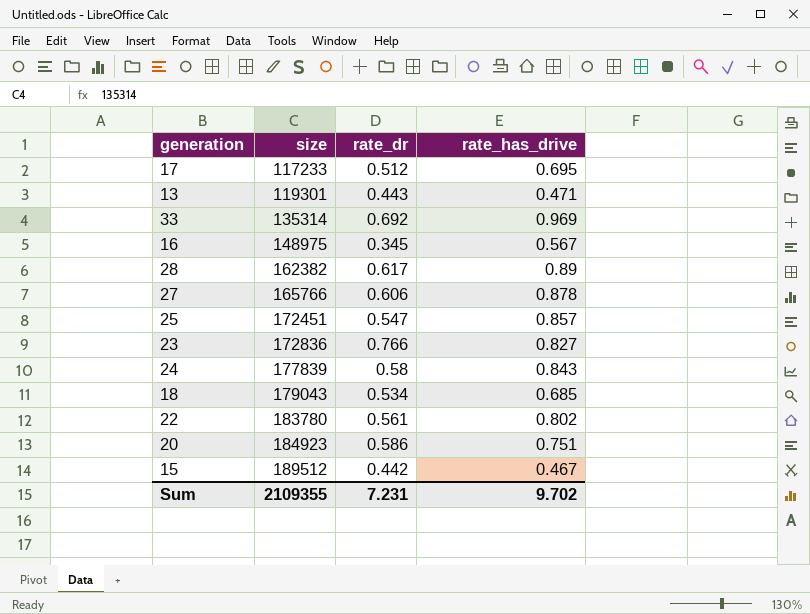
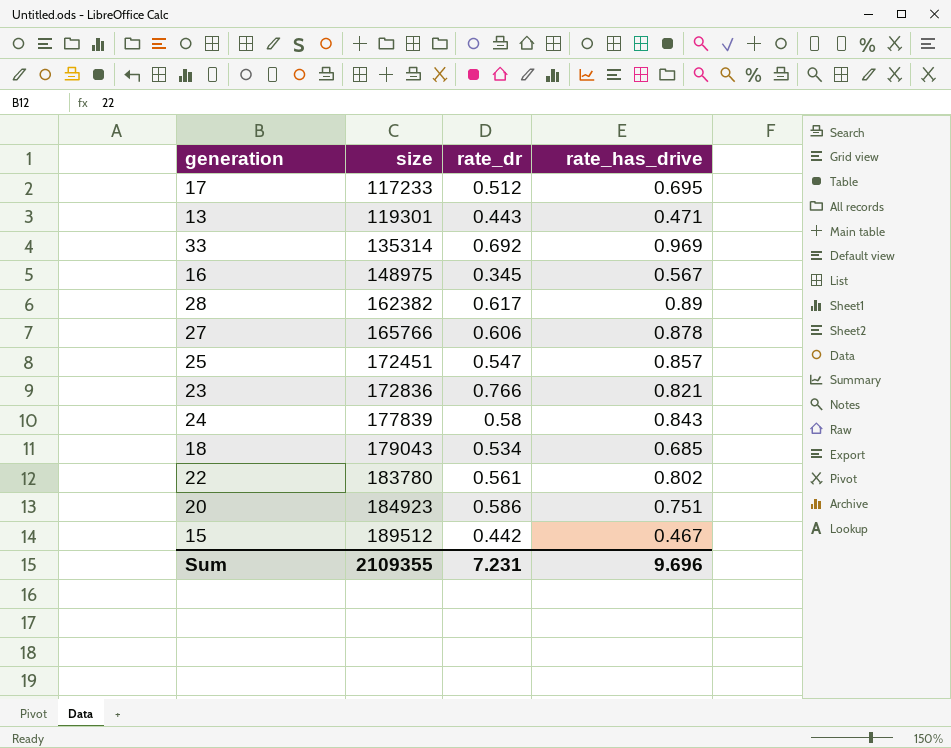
23 | rate_has_drive: 0.827 -> 0.821
Sum | rate_has_drive: 9.702 -> 9.696

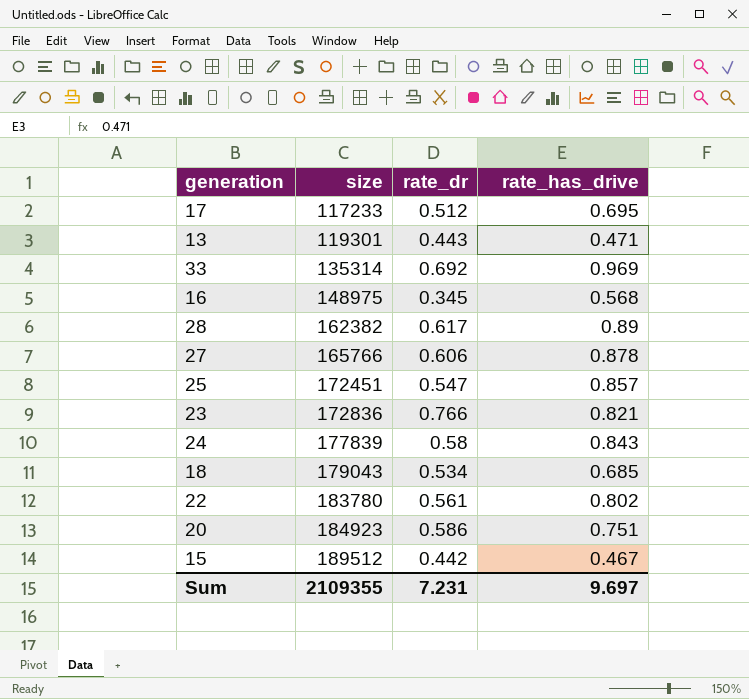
16 | rate_has_drive: 0.567 -> 0.568
Sum | rate_has_drive: 9.696 -> 9.697

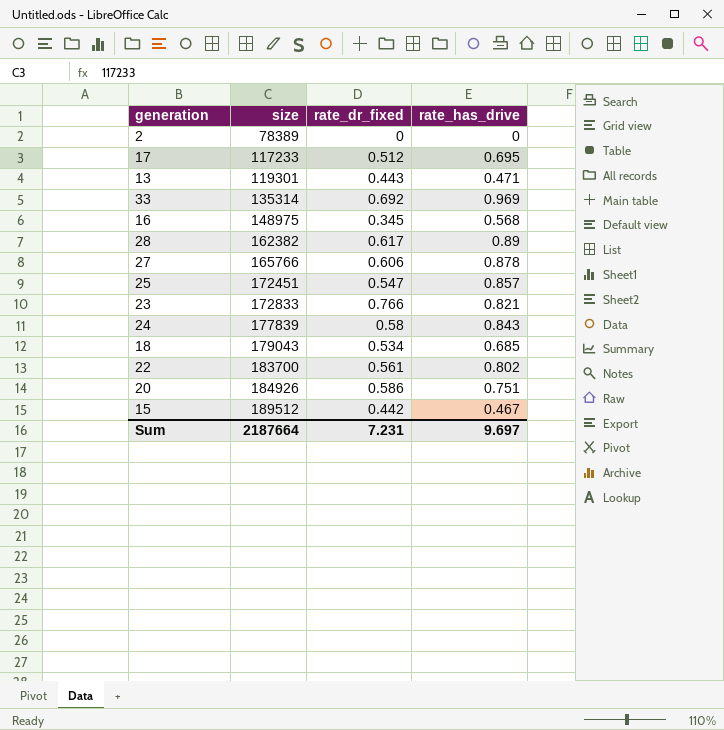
column name: rate_dr -> rate_dr_fixed
row 2: none -> 78389 | 0 | 0
23 | size: 172836 -> 172833
22 | size: 183780 -> 183700
20 | size: 184923 -> 184926
Sum | size: 2109355 -> 2187664

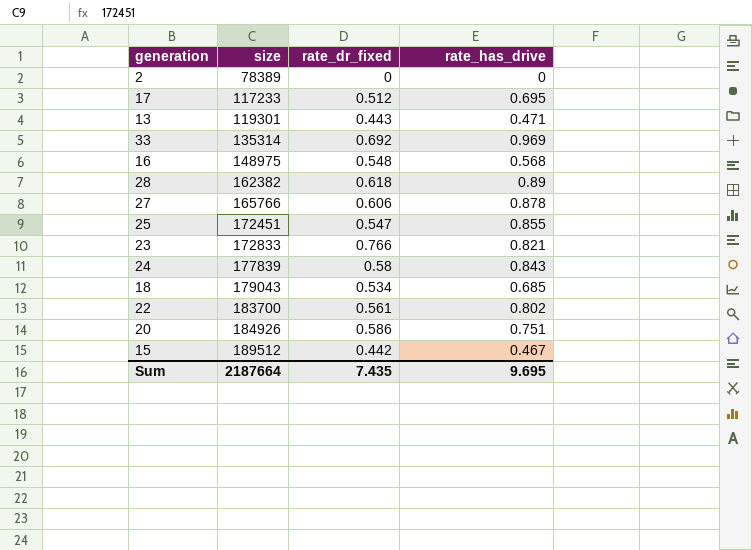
16 | rate_dr_fixed: 0.345 -> 0.548
28 | rate_dr_fixed: 0.617 -> 0.618
25 | rate_has_drive: 0.857 -> 0.855
Sum | rate_dr_fixed: 7.231 -> 7.435
Sum | rate_has_drive: 9.697 -> 9.695

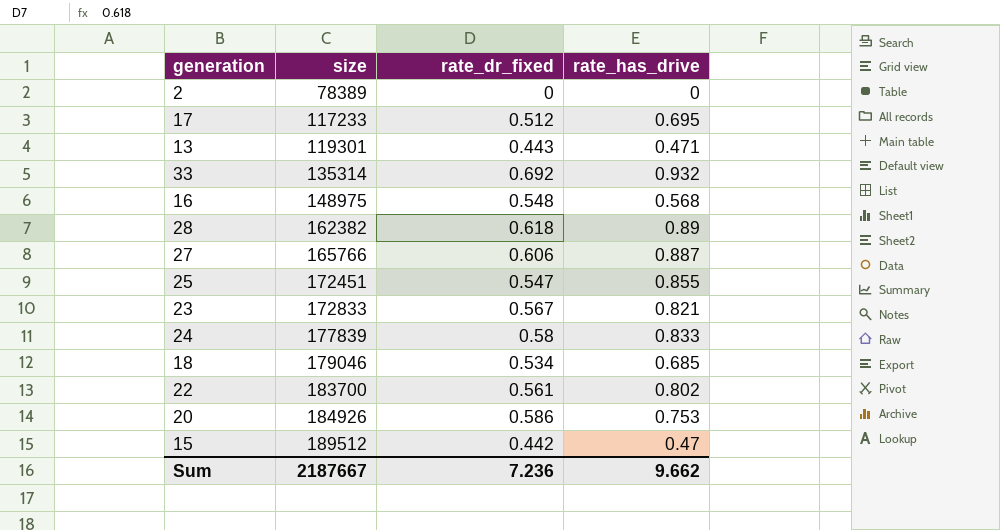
33 | rate_has_drive: 0.969 -> 0.932
27 | rate_has_drive: 0.878 -> 0.887
23 | rate_dr_fixed: 0.766 -> 0.567
24 | rate_has_drive: 0.843 -> 0.833
18 | size: 179043 -> 179046
20 | rate_has_drive: 0.751 -> 0.753
15 | rate_has_drive: 0.467 -> 0.47
Sum | size: 2187664 -> 2187667
Sum | rate_dr_fixed: 7.435 -> 7.236
Sum | rate_has_drive: 9.695 -> 9.662

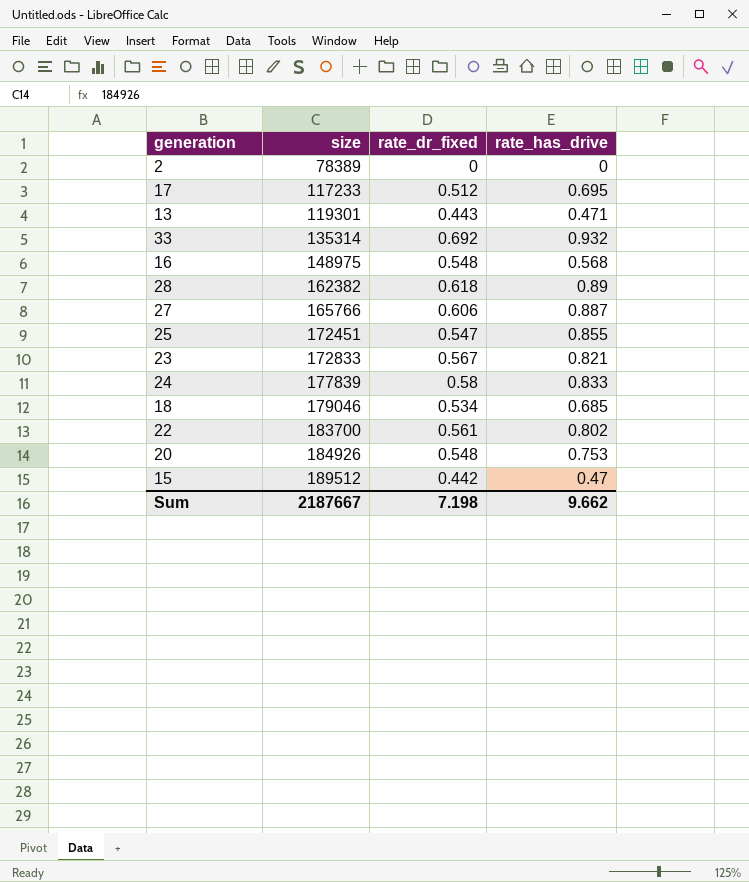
20 | rate_dr_fixed: 0.586 -> 0.548
Sum | rate_dr_fixed: 7.236 -> 7.198

